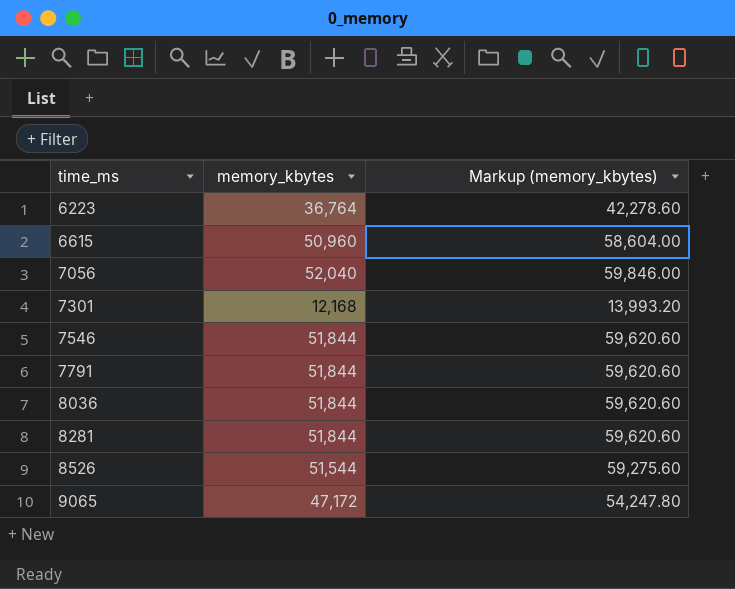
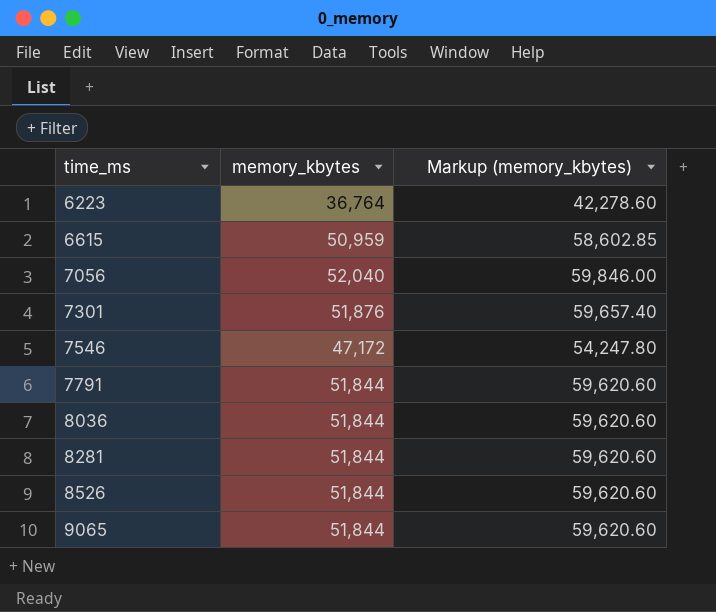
6615 | memory_kbytes: 50,960 -> 50,959
6615 | Markup (memory_kbytes): 58,604.00 -> 58,602.85
7301 | memory_kbytes: 12,168 -> 51,876
7301 | Markup (memory_kbytes): 13,993.20 -> 59,657.40
7546 | memory_kbytes: 51,844 -> 47,172
7546 | Markup (memory_kbytes): 59,620.60 -> 54,247.80
8526 | memory_kbytes: 51,544 -> 51,844
8526 | Markup (memory_kbytes): 59,275.60 -> 59,620.60
9065 | memory_kbytes: 47,172 -> 51,844
9065 | Markup (memory_kbytes): 54,247.80 -> 59,620.60

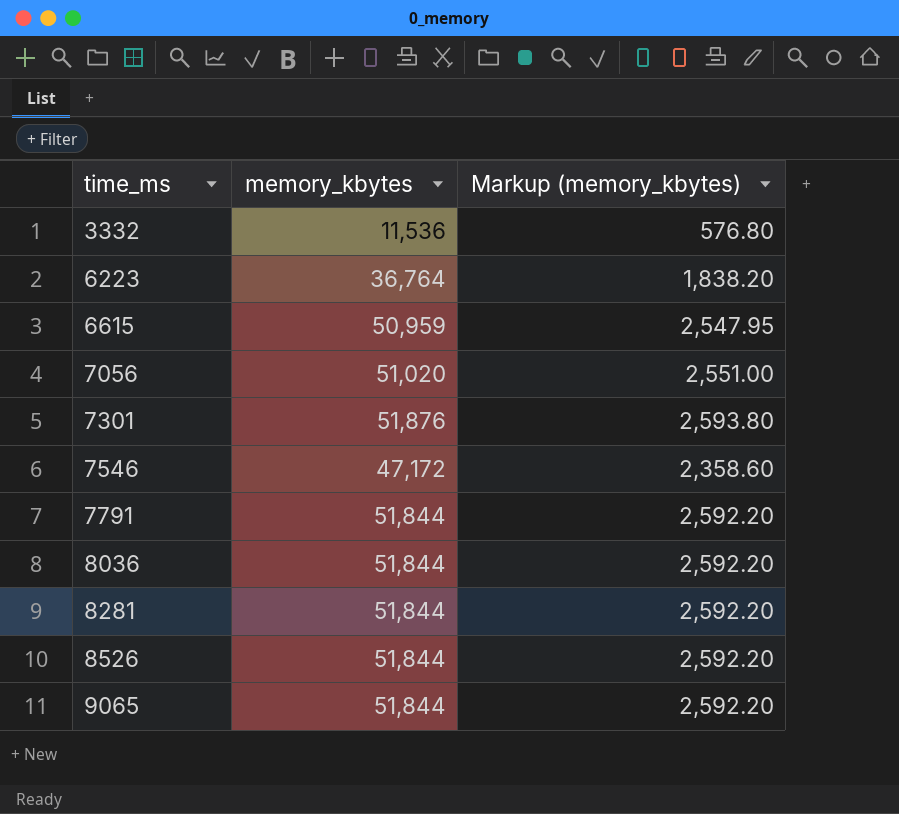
column Markup (memory_kbytes) | formula: [memory_kbytes] * 1.15 -> [memory_kbytes] * 0.05
row 3332: none -> 11,536 | 576.80
7056 | memory_kbytes: 52,040 -> 51,020

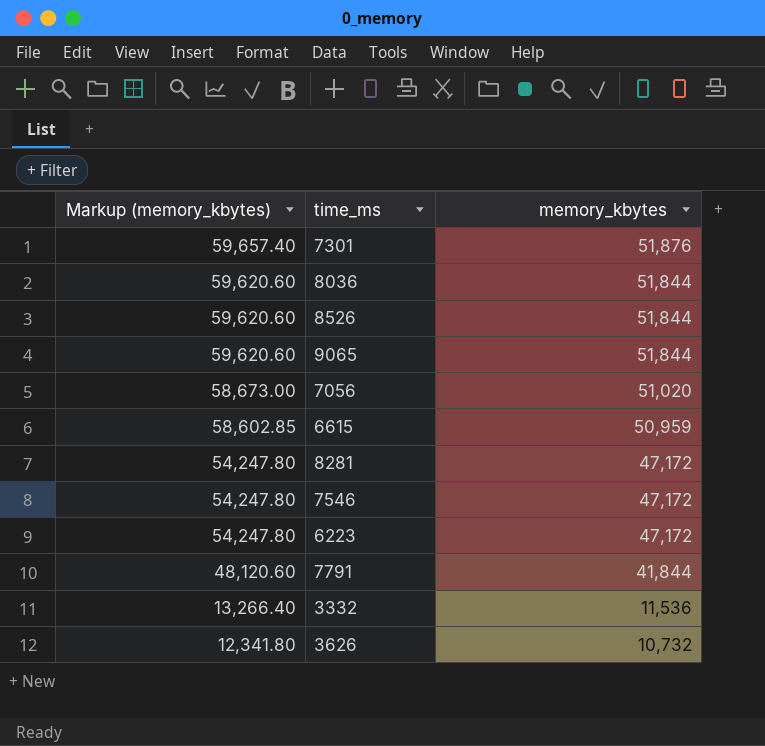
row order: time_ms ascending -> Markup (memory_kbytes) descending
column Markup (memory_kbytes) | formula: [memory_kbytes] * 0.05 -> [memory_kbytes] * 1.15
column Markup (memory_kbytes) | position: 3 -> 1
8281 | memory_kbytes: 51,844 -> 47,172
6223 | memory_kbytes: 36,764 -> 47,172
7791 | memory_kbytes: 51,844 -> 41,844
row 3626: none -> 12,341.80 | 10,732

